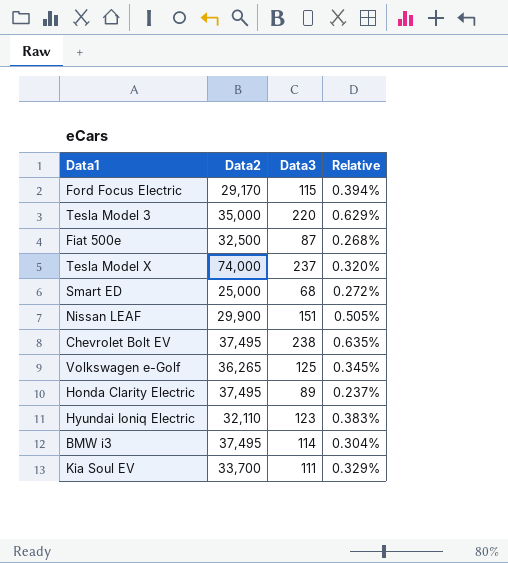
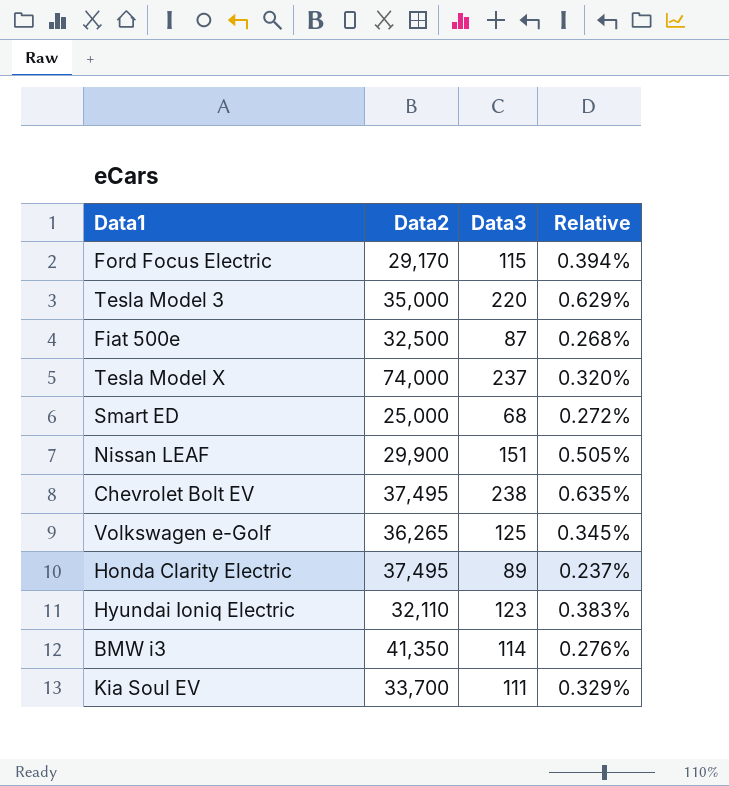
BMW i3 | Data2: 37,495 -> 41,350
BMW i3 | Relative: 0.304% -> 0.276%

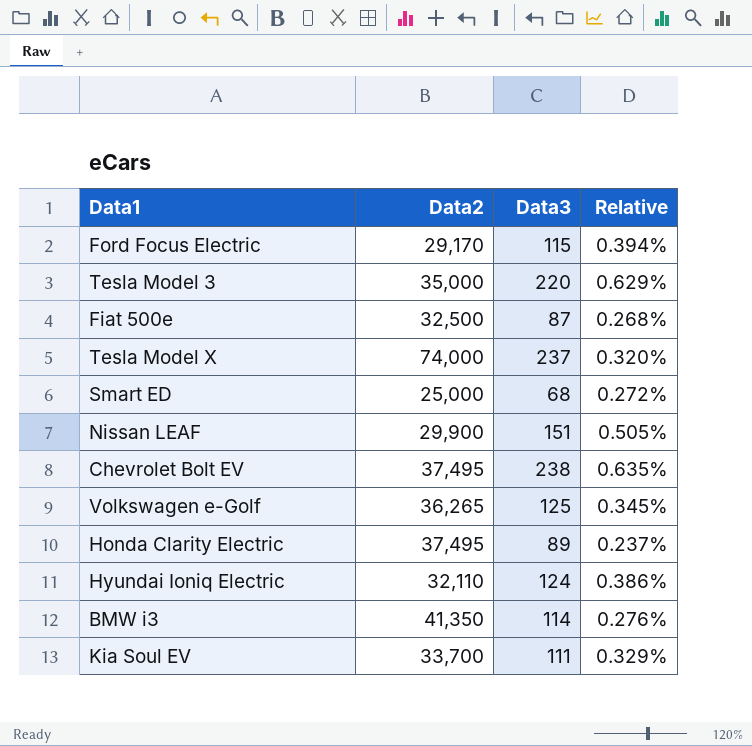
Hyundai Ioniq Electric | Data3: 123 -> 124
Hyundai Ioniq Electric | Relative: 0.383% -> 0.386%

